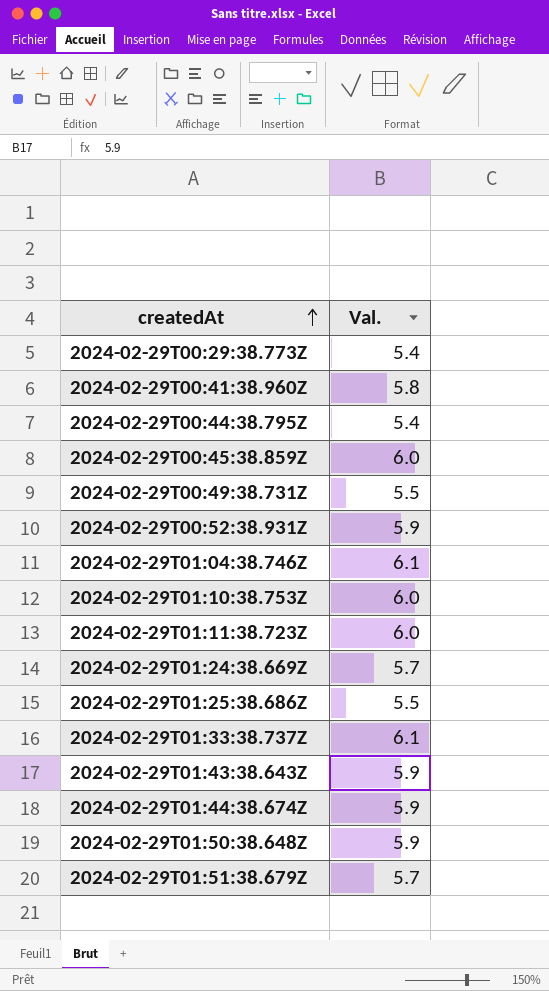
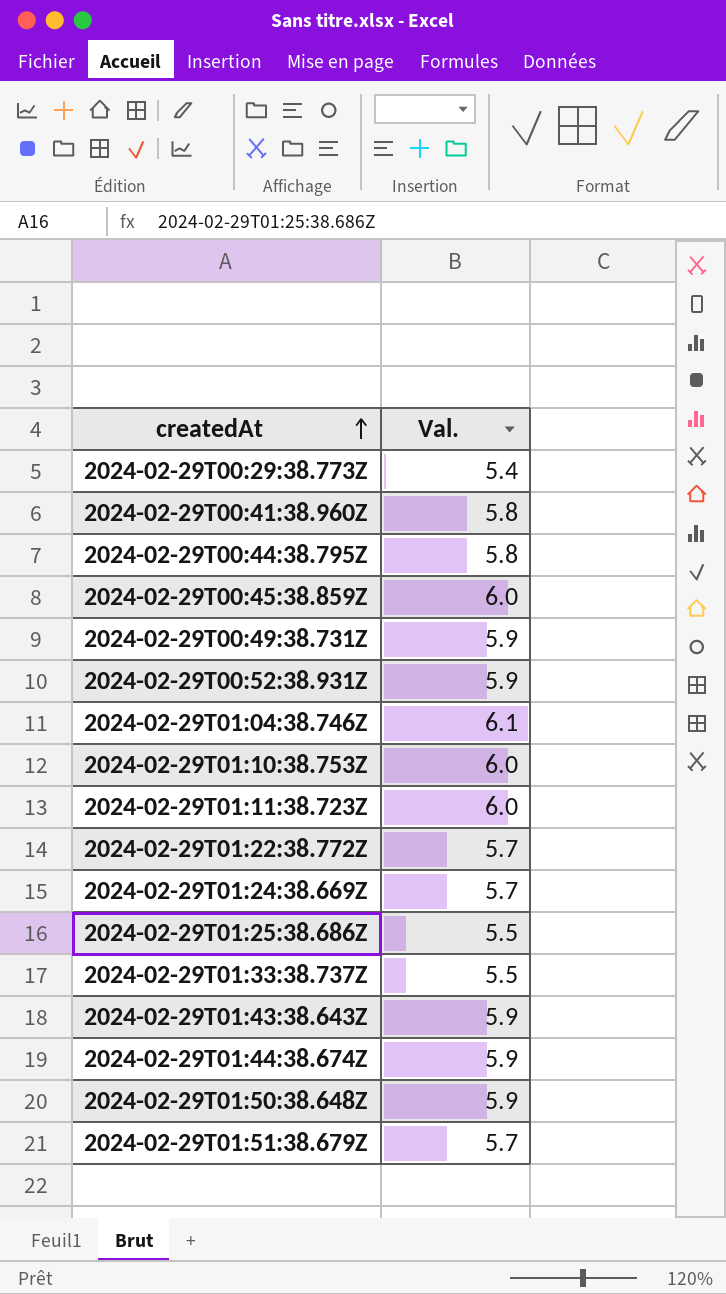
2024-02-29T00:44:38.795Z | Val.: 5.4 -> 5.8
2024-02-29T00:49:38.731Z | Val.: 5.5 -> 5.9
row 2024-02-29T01:22:38.772Z: none -> 5.7
2024-02-29T01:33:38.737Z | Val.: 6.1 -> 5.5

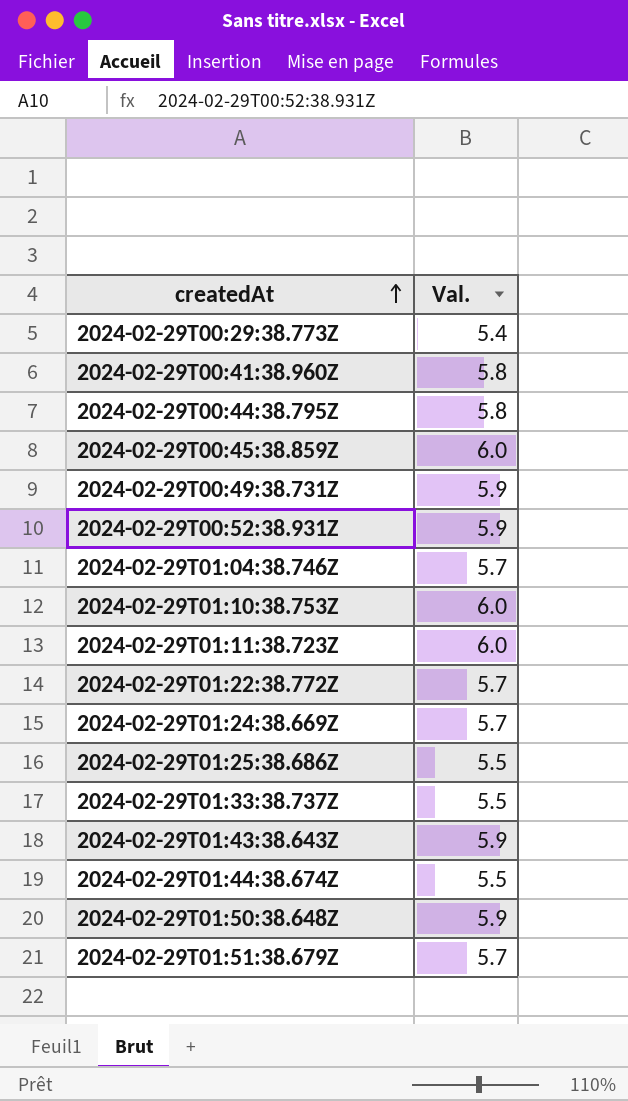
2024-02-29T01:04:38.746Z | Val.: 6.1 -> 5.7
2024-02-29T01:44:38.674Z | Val.: 5.9 -> 5.5

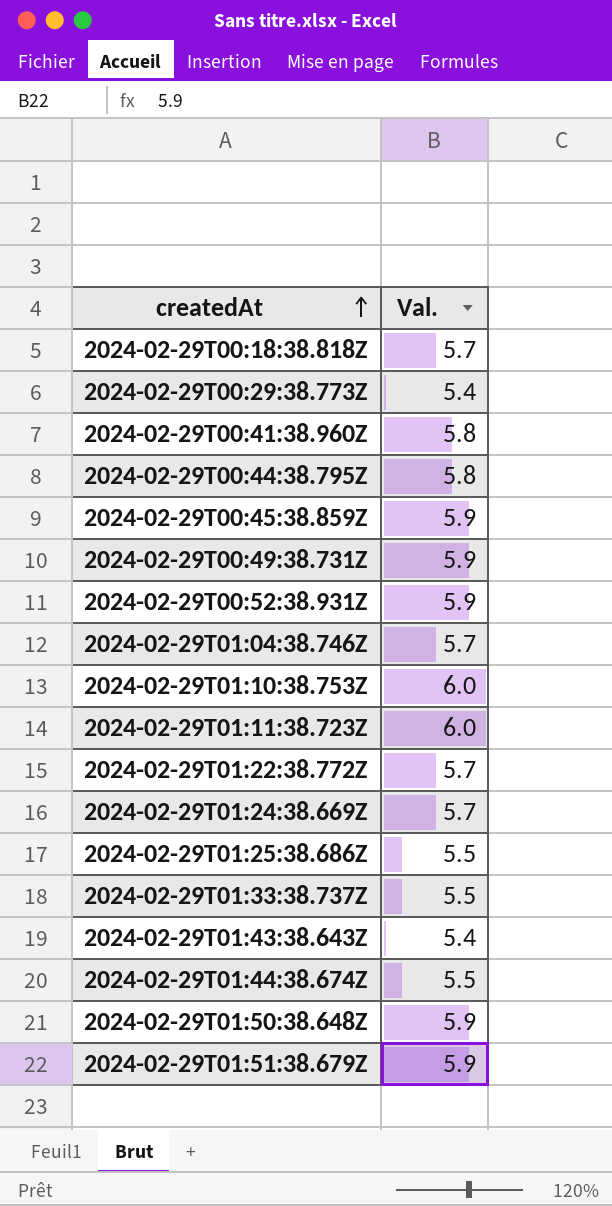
row 2024-02-29T00:18:38.818Z: none -> 5.7
2024-02-29T00:45:38.859Z | Val.: 6.0 -> 5.9
2024-02-29T01:43:38.643Z | Val.: 5.9 -> 5.4
2024-02-29T01:51:38.679Z | Val.: 5.7 -> 5.9

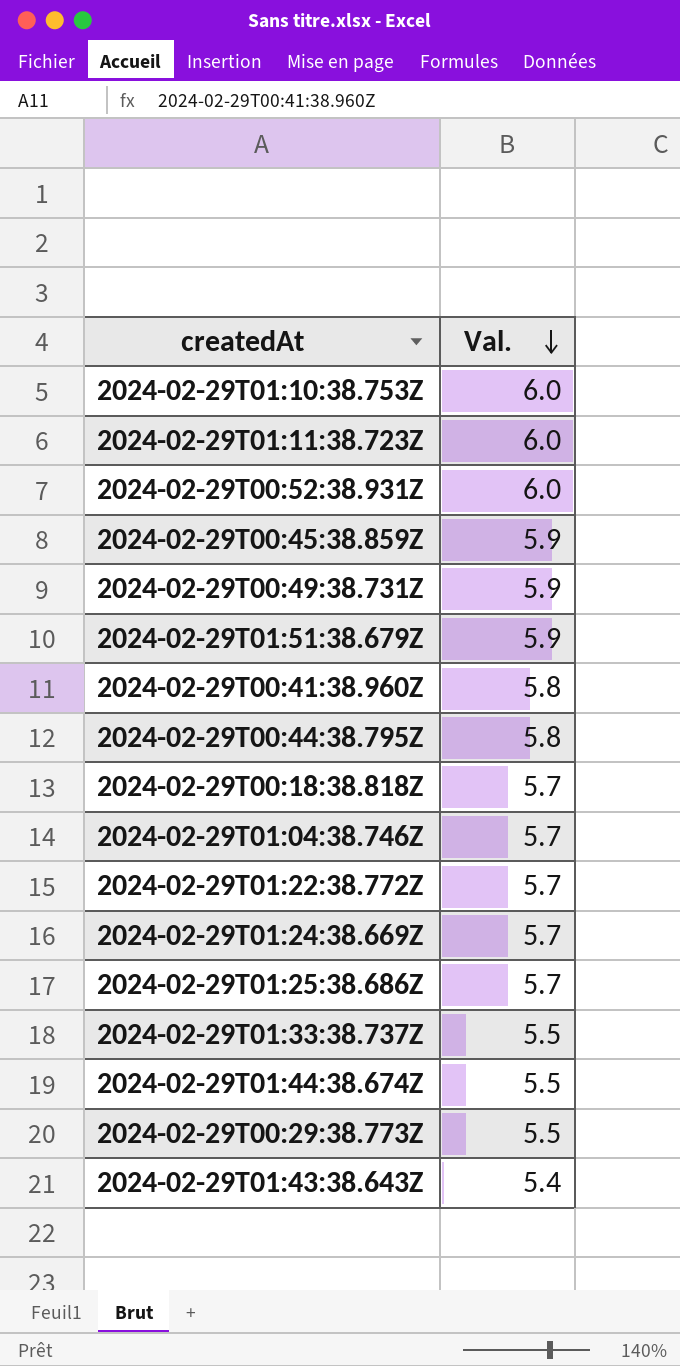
row order: createdAt ascending -> Val. descending
row 2024-02-29T01:50:38.648Z: 5.9 -> none
2024-02-29T00:52:38.931Z | Val.: 5.9 -> 6.0
2024-02-29T01:25:38.686Z | Val.: 5.5 -> 5.7
2024-02-29T00:29:38.773Z | Val.: 5.4 -> 5.5

